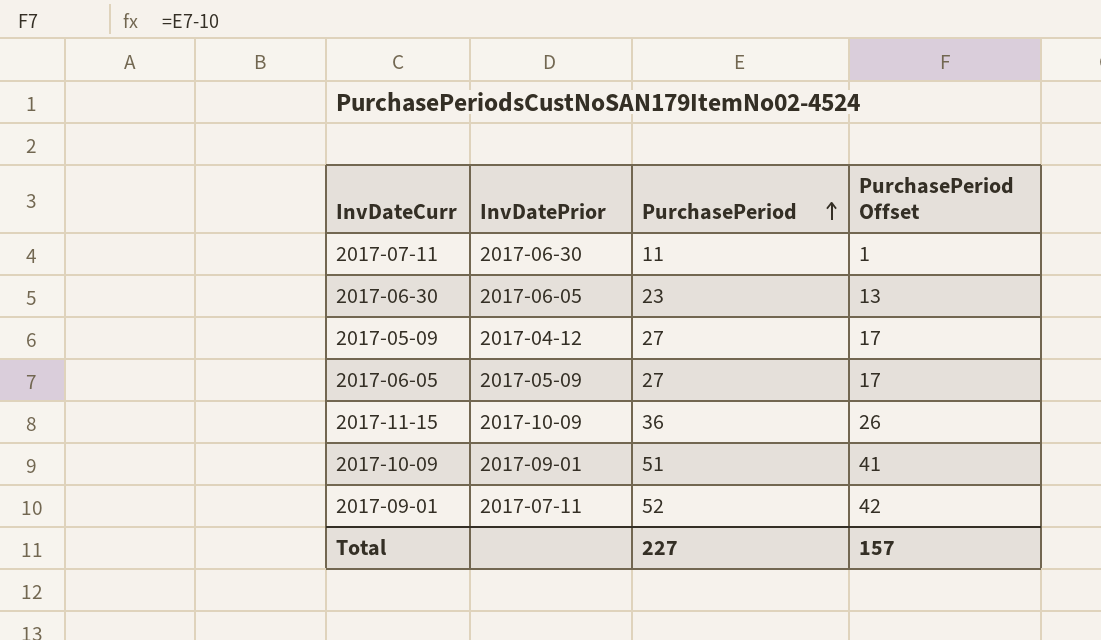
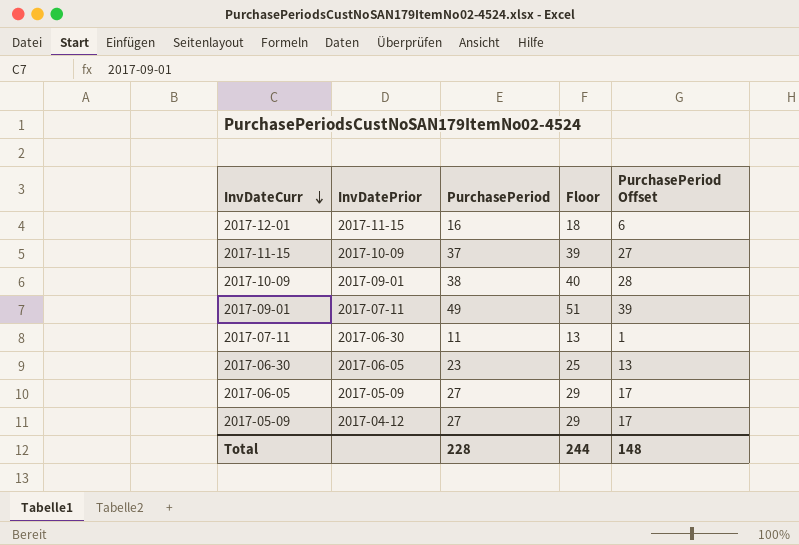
row order: PurchasePeriod ascending -> InvDateCurr descending
column Floor | formula: none -> [PurchasePeriod] + 2
row 2017-12-01: none -> 2017-11-15 | 16 | 18 | 6
2017-11-15 | PurchasePeriod: 36 -> 37
2017-11-15 | PurchasePeriod Offset: 26 -> 27
2017-10-09 | PurchasePeriod: 51 -> 38
2017-10-09 | PurchasePeriod Offset: 41 -> 28
2017-09-01 | PurchasePeriod: 52 -> 49
2017-09-01 | PurchasePeriod Offset: 42 -> 39
Total | PurchasePeriod: 227 -> 228
Total | PurchasePeriod Offset: 157 -> 148

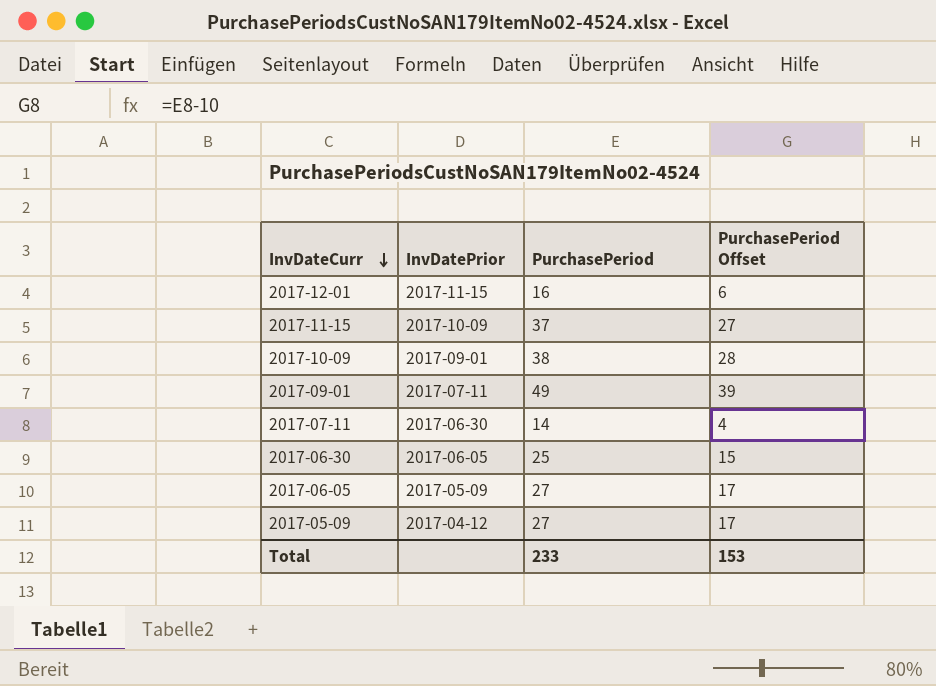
column Floor | formula: [PurchasePeriod] + 2 -> none
2017-07-11 | PurchasePeriod: 11 -> 14
2017-07-11 | PurchasePeriod Offset: 1 -> 4
2017-06-30 | PurchasePeriod: 23 -> 25
2017-06-30 | PurchasePeriod Offset: 13 -> 15
Total | PurchasePeriod: 228 -> 233
Total | PurchasePeriod Offset: 148 -> 153

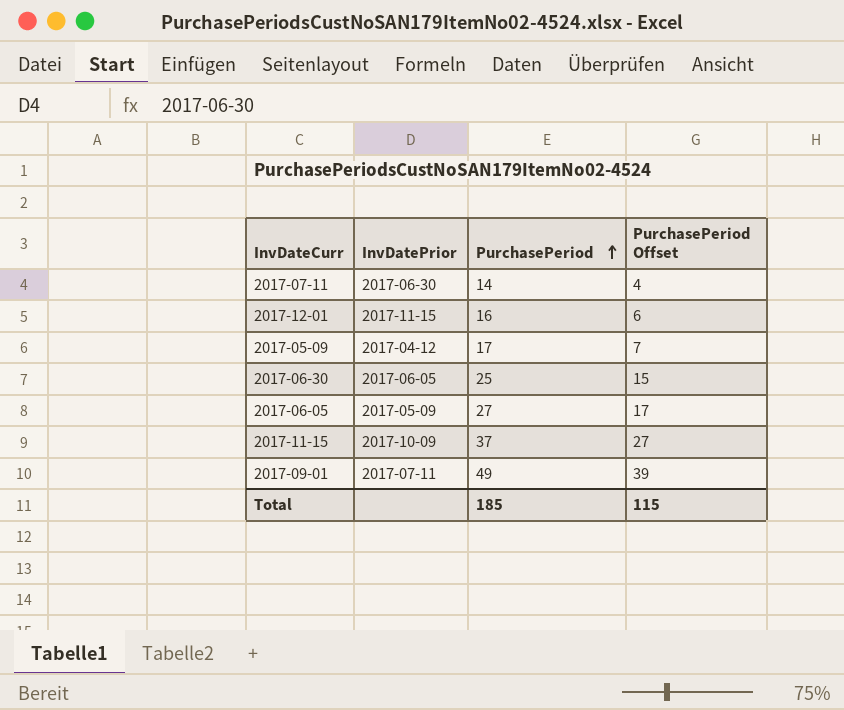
row order: InvDateCurr descending -> PurchasePeriod ascending
row 2017-10-09: 2017-09-01 | 38 | 28 -> none
2017-05-09 | PurchasePeriod: 27 -> 17
2017-05-09 | PurchasePeriod Offset: 17 -> 7
Total | PurchasePeriod: 233 -> 185
Total | PurchasePeriod Offset: 153 -> 115

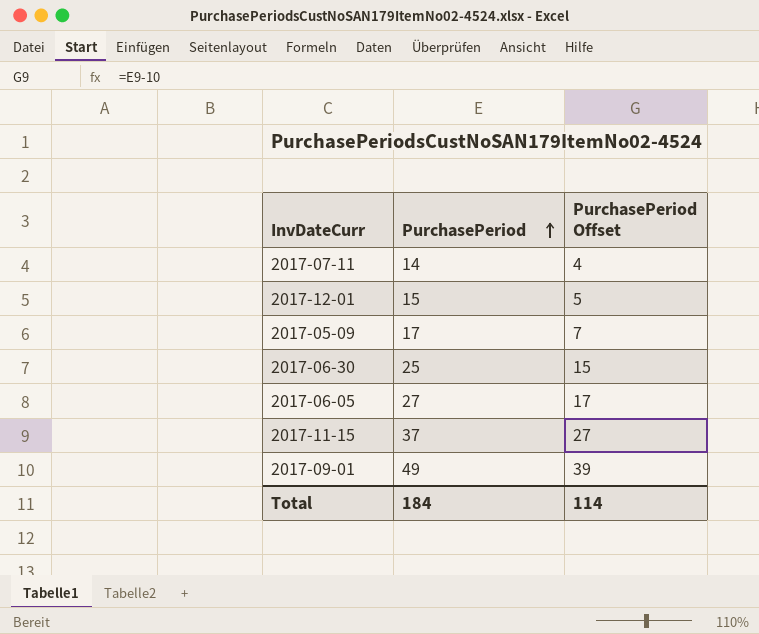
column InvDatePrior | position: 2 -> none
2017-12-01 | PurchasePeriod: 16 -> 15
2017-12-01 | PurchasePeriod Offset: 6 -> 5
Total | PurchasePeriod: 185 -> 184
Total | PurchasePeriod Offset: 115 -> 114

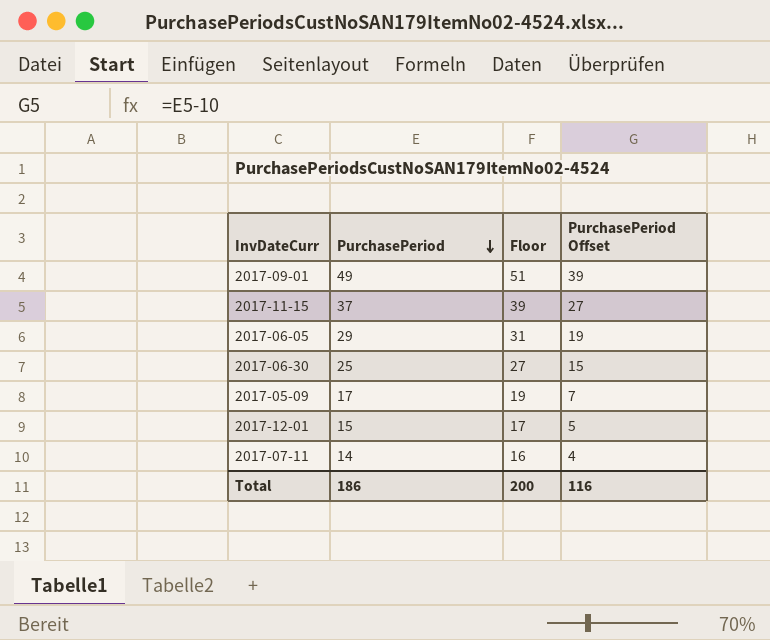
row order: PurchasePeriod ascending -> PurchasePeriod descending
column Floor | formula: none -> [PurchasePeriod] + 2
2017-06-05 | PurchasePeriod: 27 -> 29
2017-06-05 | PurchasePeriod Offset: 17 -> 19
Total | PurchasePeriod: 184 -> 186
Total | PurchasePeriod Offset: 114 -> 116

